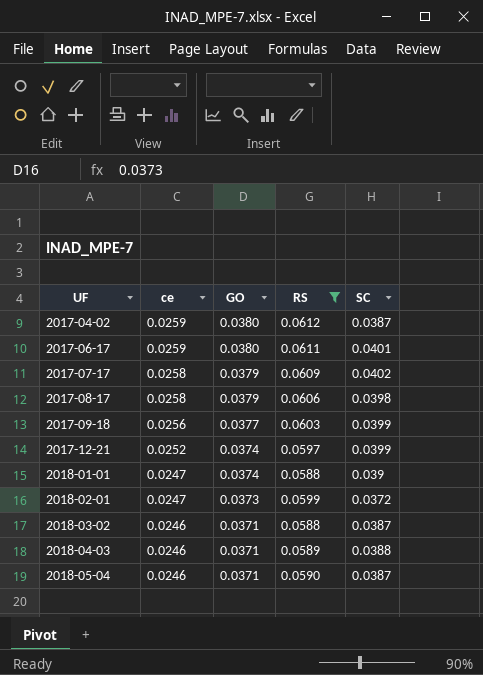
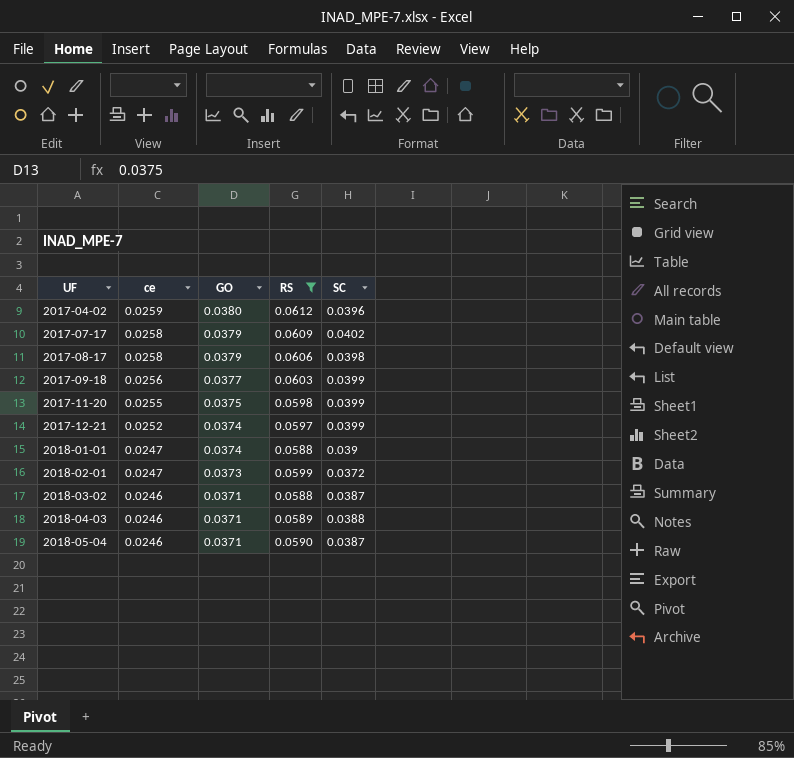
row 2017-06-17: 0.0259 | 0.0380 | 0.0611 | 0.0401 -> none
2017-04-02 | SC: 0.0387 -> 0.0396
row 2017-11-20: none -> 0.0255 | 0.0375 | 0.0598 | 0.0399

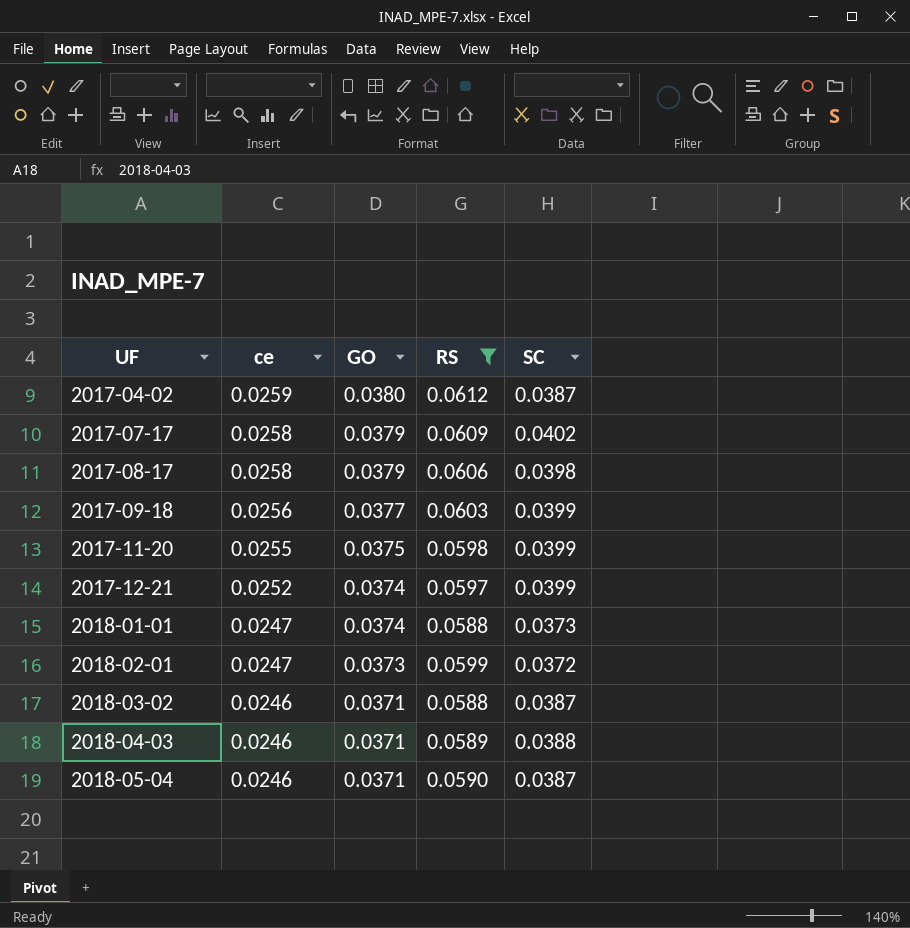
2017-04-02 | SC: 0.0396 -> 0.0387
2018-01-01 | SC: 0.039 -> 0.0373

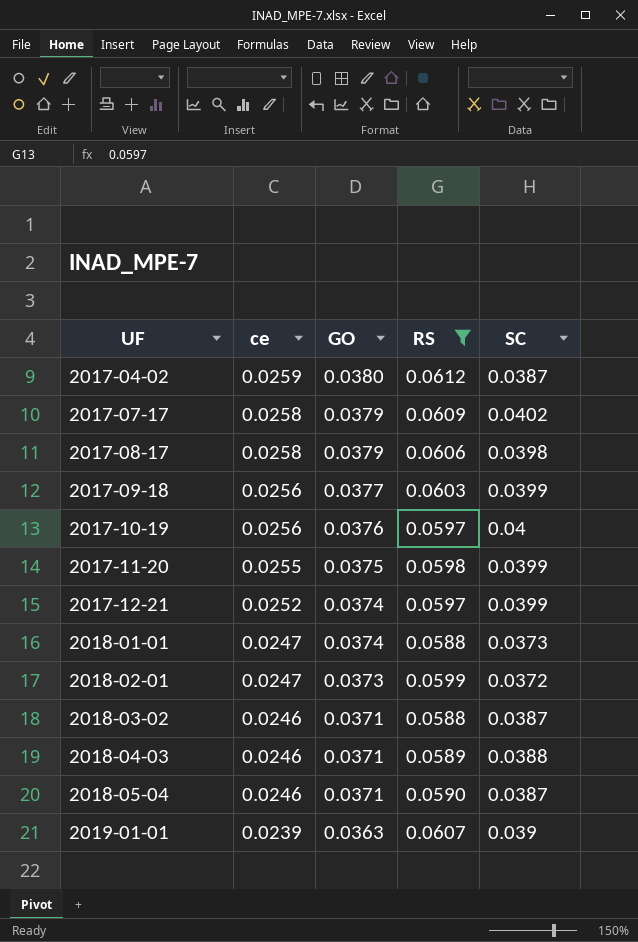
row 2017-10-19: none -> 0.0256 | 0.0376 | 0.0597 | 0.04
row 2019-01-01: none -> 0.0239 | 0.0363 | 0.0607 | 0.039

